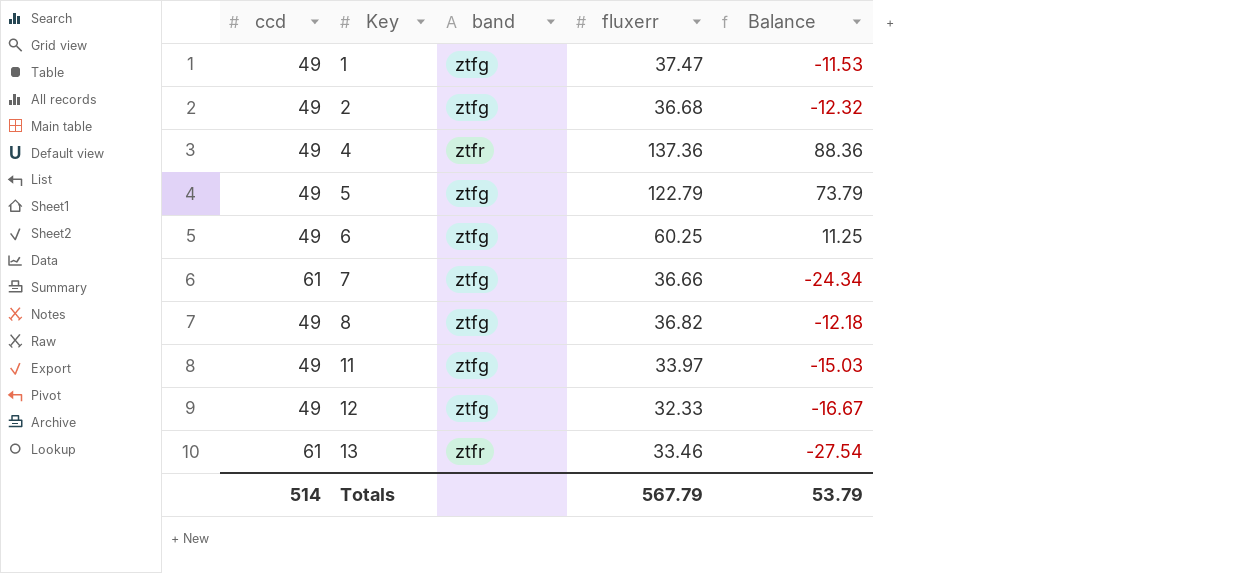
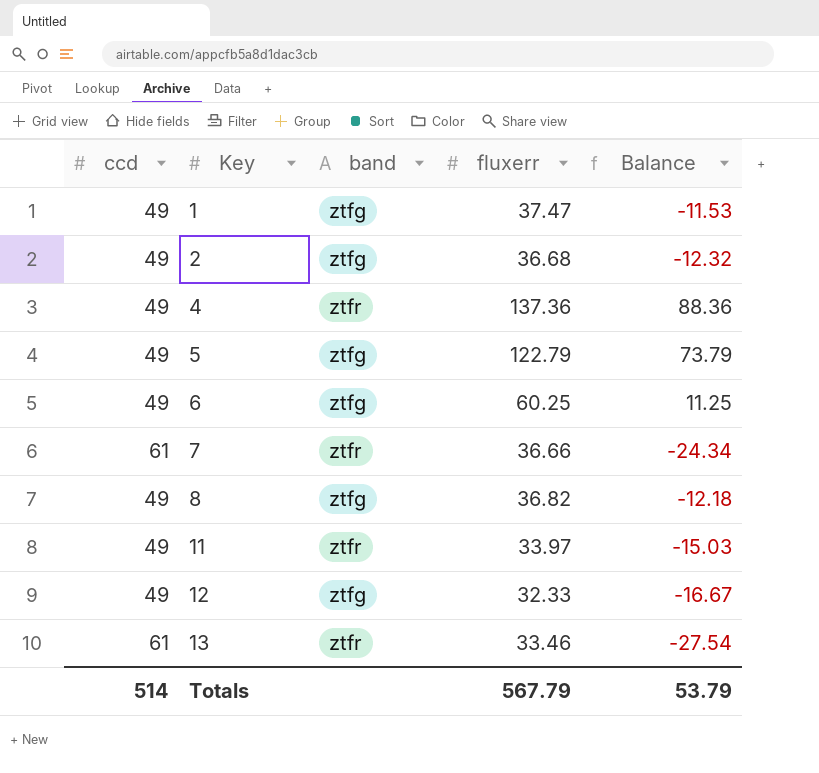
7 | band: ztfg -> ztfr
11 | band: ztfg -> ztfr

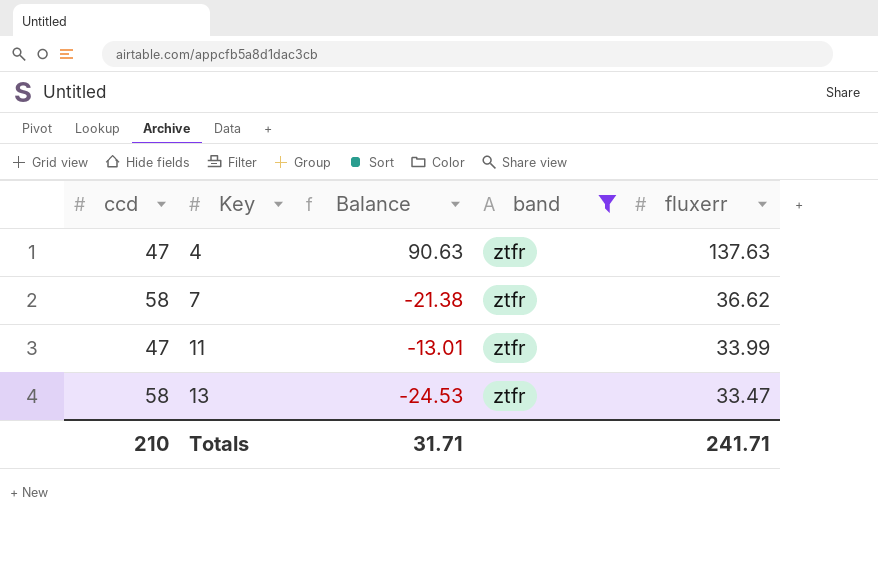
filter: none -> band = ztfr
column Balance | position: 5 -> 3
4 | ccd: 49 -> 47
4 | Balance: 88.36 -> 90.63
4 | fluxerr: 137.36 -> 137.63
7 | ccd: 61 -> 58
7 | Balance: -24.34 -> -21.38
7 | fluxerr: 36.66 -> 36.62
11 | ccd: 49 -> 47
11 | Balance: -15.03 -> -13.01
11 | fluxerr: 33.97 -> 33.99
13 | ccd: 61 -> 58
13 | Balance: -27.54 -> -24.53
13 | fluxerr: 33.46 -> 33.47
Totals | ccd: 514 -> 210
Totals | Balance: 53.79 -> 31.71
Totals | fluxerr: 567.79 -> 241.71

